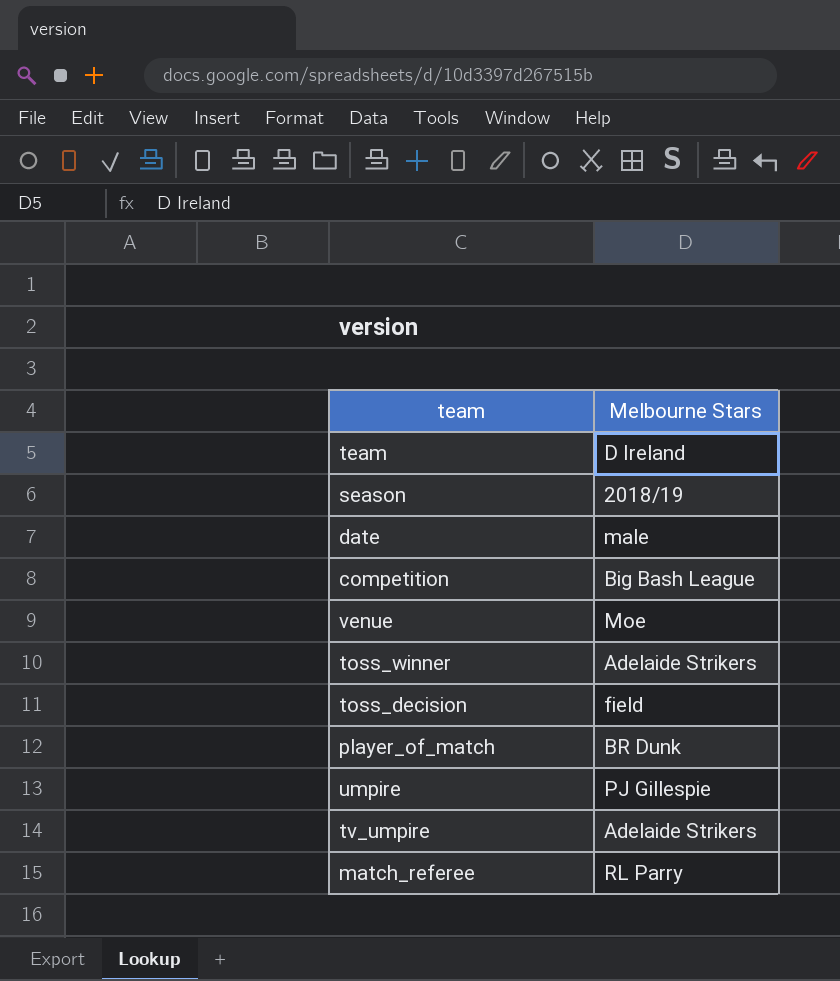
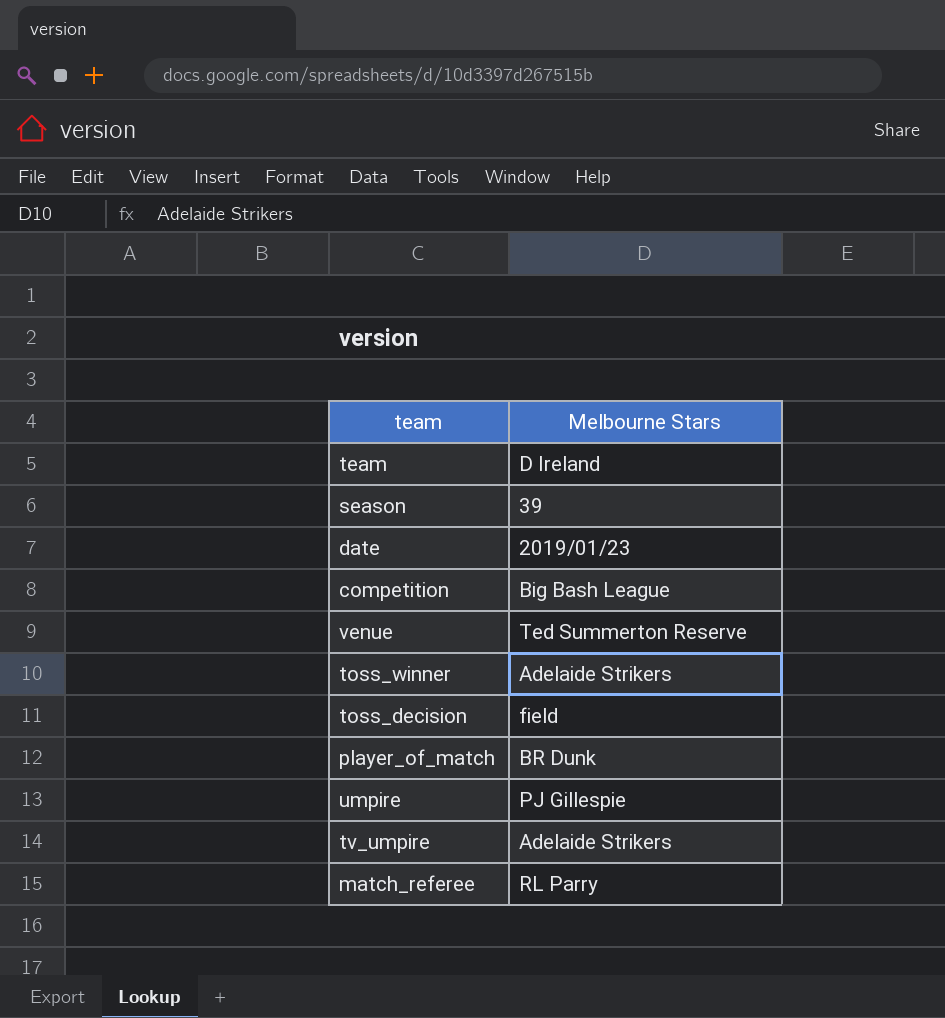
season | Melbourne Stars: 2018/19 -> 39
date | Melbourne Stars: male -> 2019/01/23
venue | Melbourne Stars: Moe -> Ted Summerton Reserve

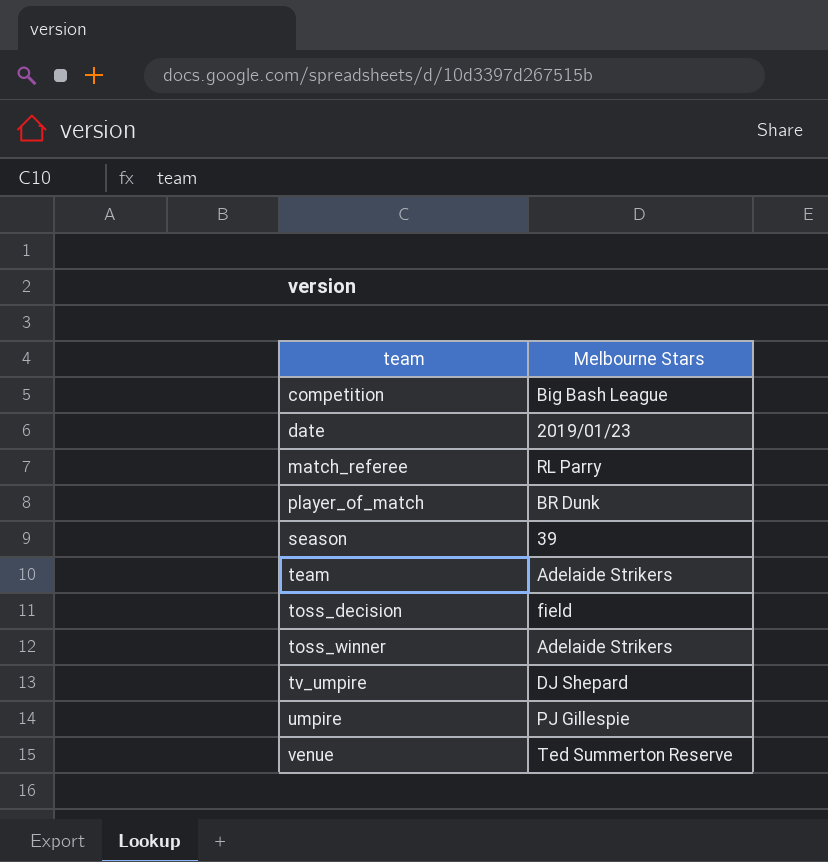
row order: none -> team ascending
team | Melbourne Stars: D Ireland -> Adelaide Strikers
tv_umpire | Melbourne Stars: Adelaide Strikers -> DJ Shepard

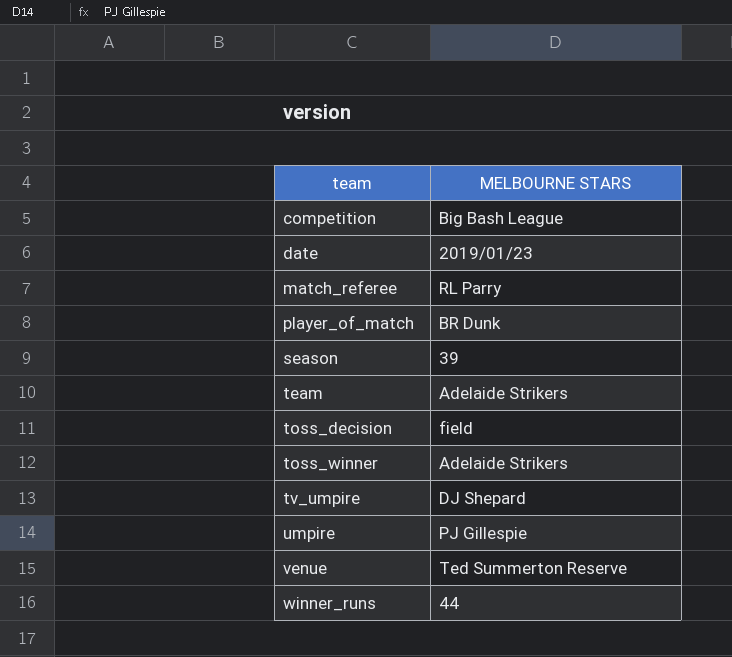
column name: Melbourne Stars -> MELBOURNE STARS
row winner_runs: none -> 44

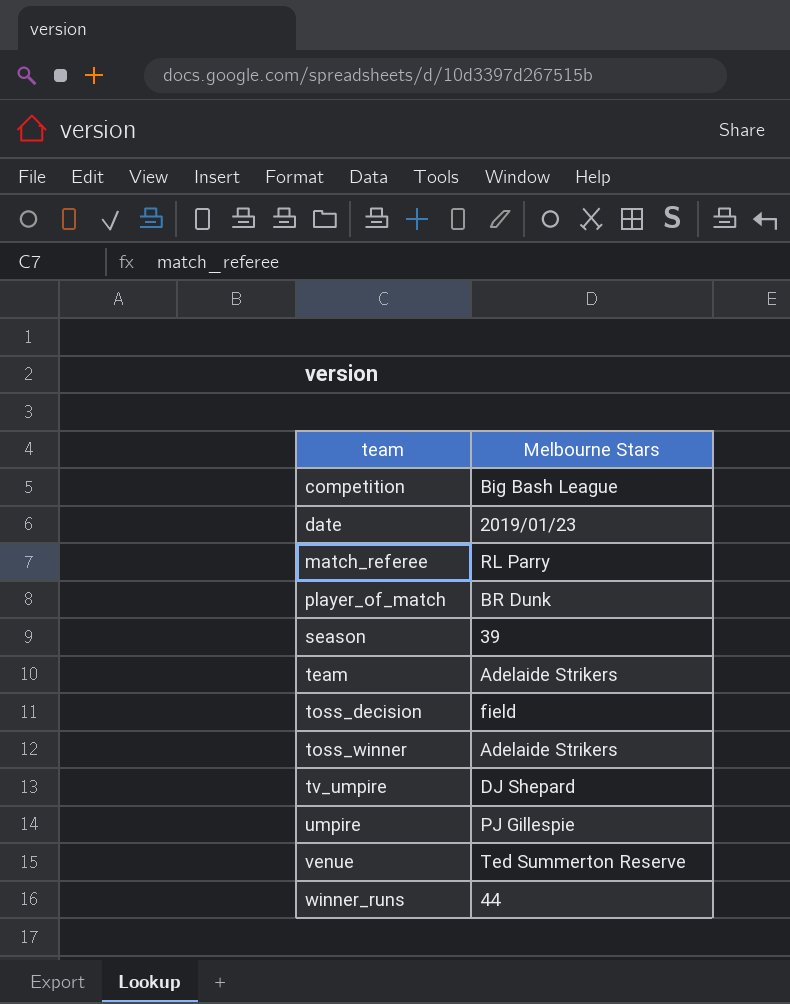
column name: MELBOURNE STARS -> Melbourne Stars

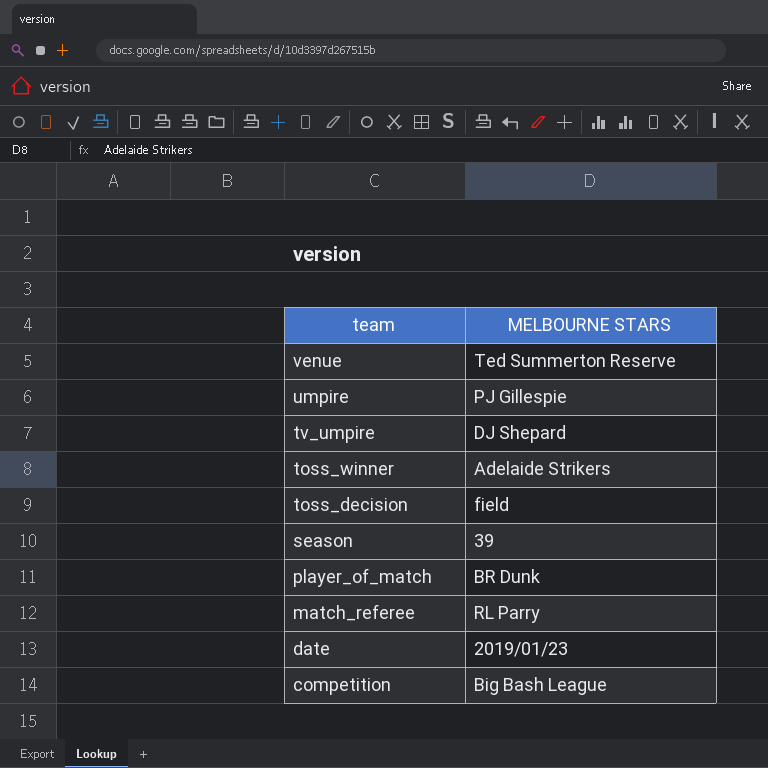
row order: team ascending -> team descending
column name: Melbourne Stars -> MELBOURNE STARS
row team: Adelaide Strikers -> none
row winner_runs: 44 -> none

